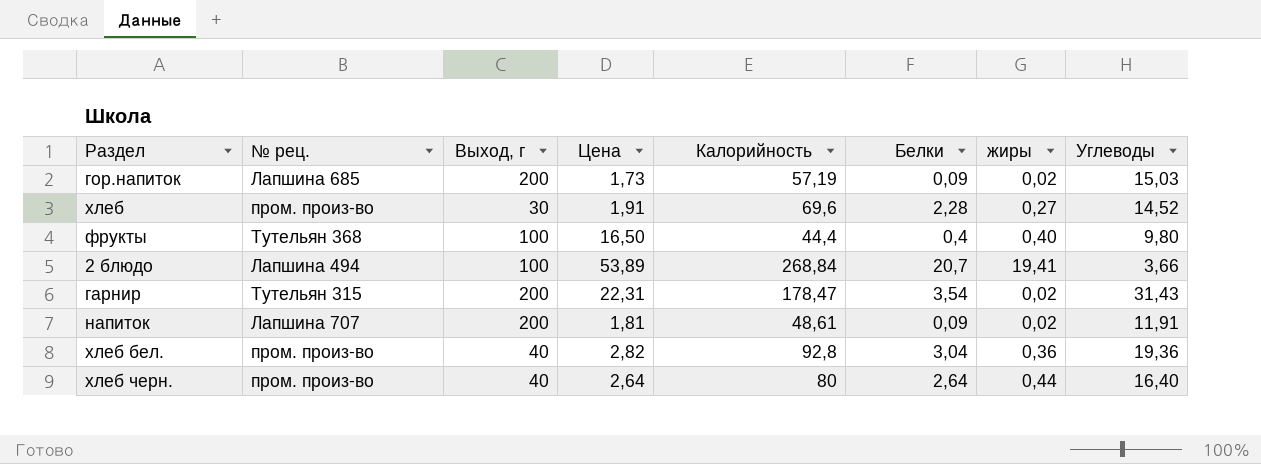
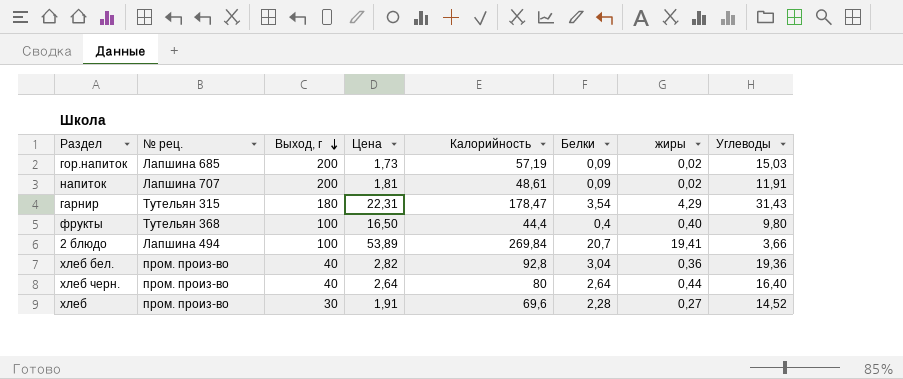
row order: none -> Выход, г descending
гарнир | Выход, г: 200 -> 180
гарнир | жиры: 0,02 -> 4,29
2 блюдо | Калорийность: 268,84 -> 269,84

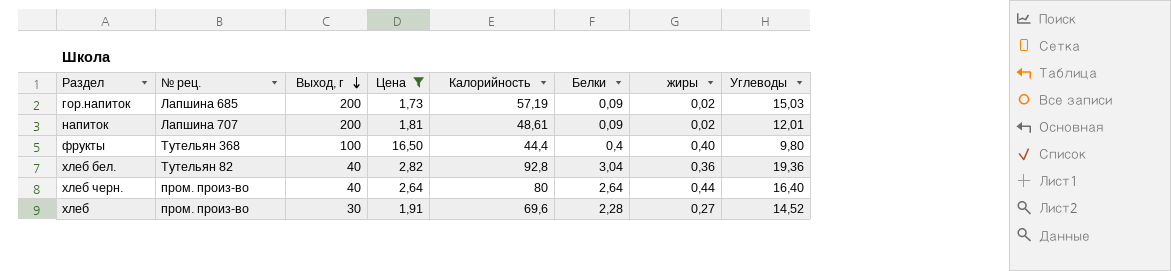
filter: none -> Цена <= 16,50
напиток | Углеводы: 11,91 -> 12,01
хлеб бел. | № рец.: пром. произ-во -> Тутельян 82

